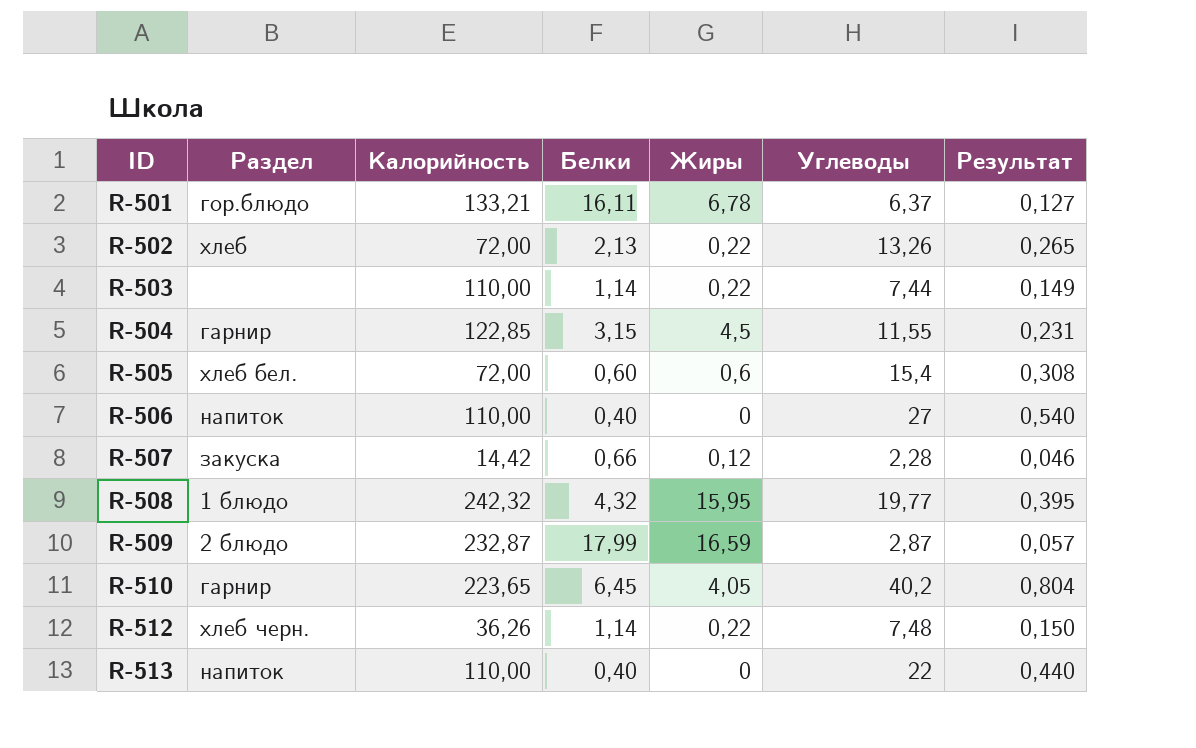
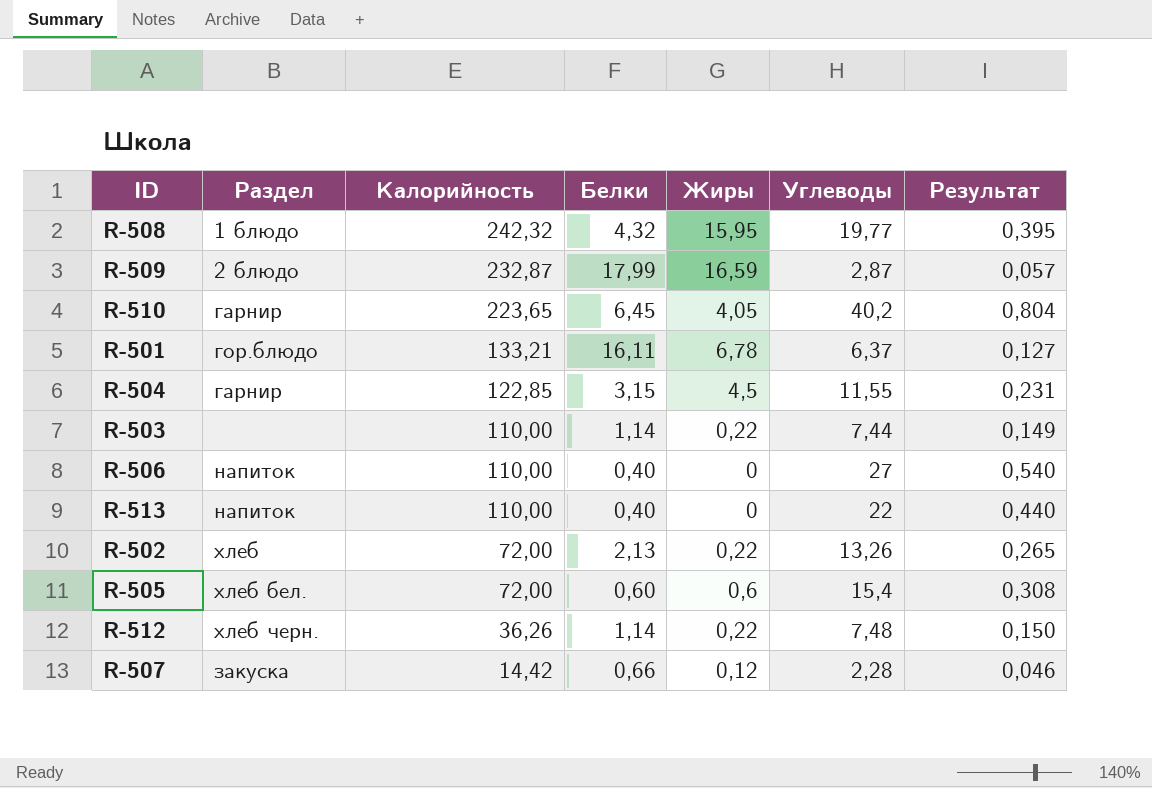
row order: ID ascending -> Калорийность descending

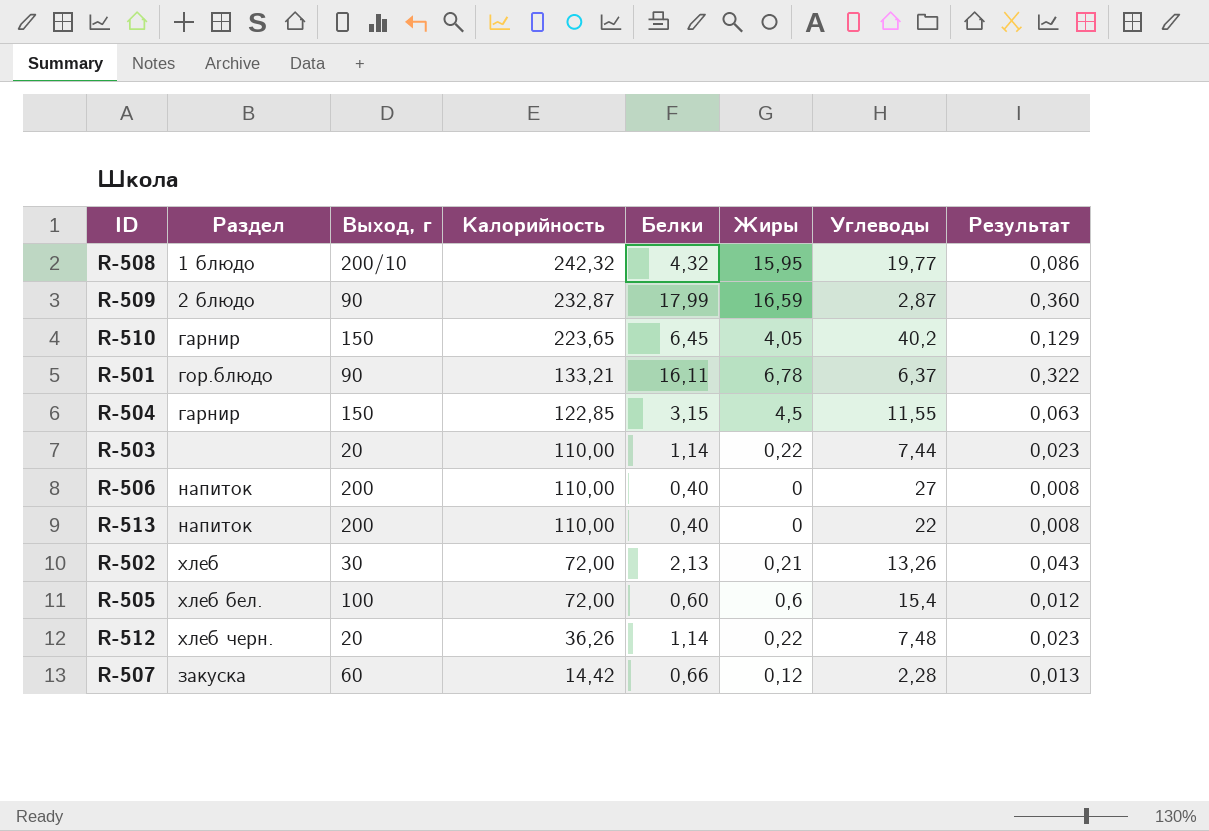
column Выход, г | position: none -> 3
column Результат | formula: [Углеводы] * 0,02 -> [Белки] * 0,02
R-502 | Жиры: 0,22 -> 0,21

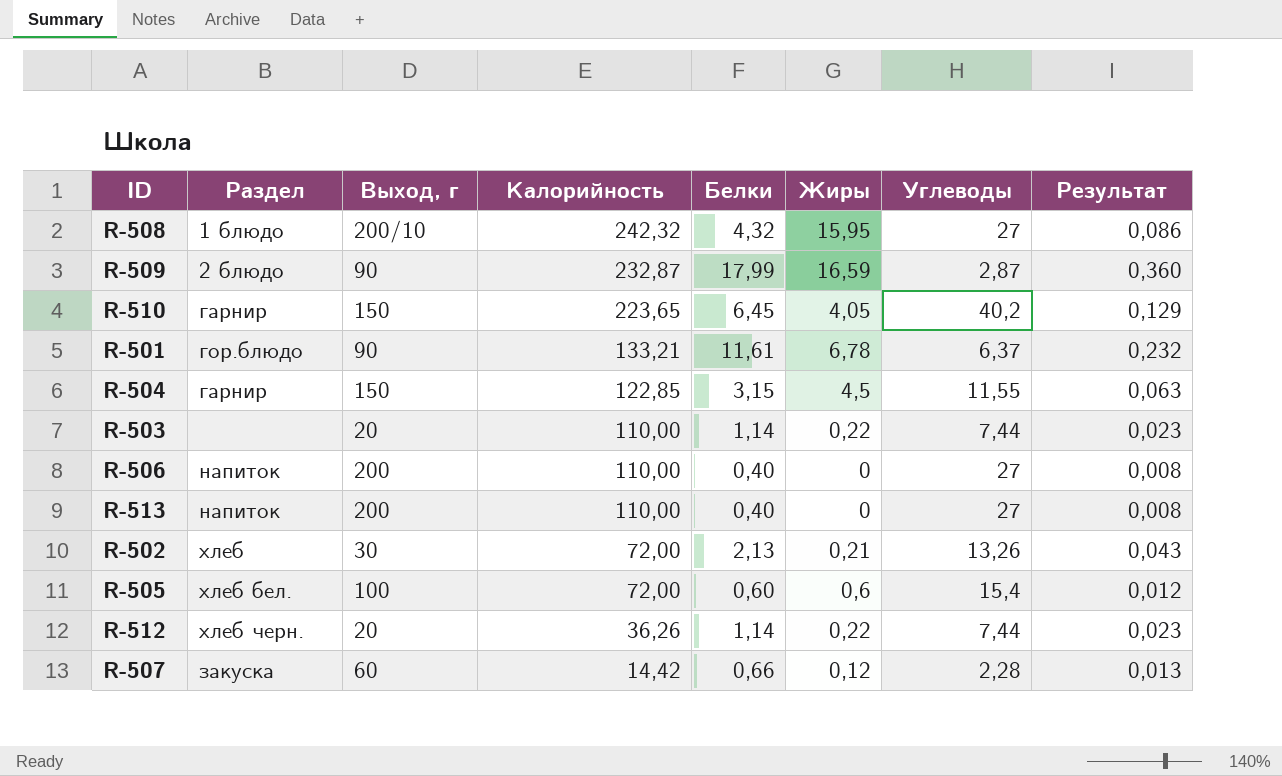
R-508 | Углеводы: 19,77 -> 27
R-501 | Белки: 16,11 -> 11,61
R-501 | Результат: 0,322 -> 0,232
R-513 | Углеводы: 22 -> 27
R-512 | Углеводы: 7,48 -> 7,44

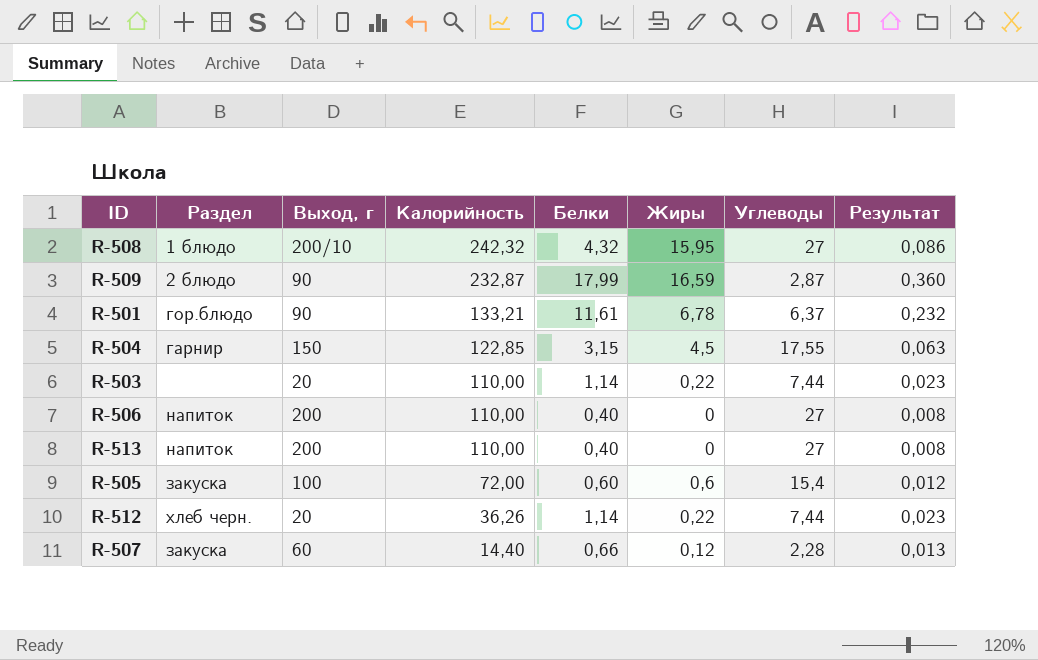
row R-510: гарнир | 150 | 223,65 | 6,45 | 4,05 | 40,2 | 0,129 -> none
row R-502: хлеб | 30 | 72,00 | 2,13 | 0,21 | 13,26 | 0,043 -> none
R-504 | Углеводы: 11,55 -> 17,55
R-505 | Раздел: хлеб бел. -> закуска
R-507 | Калорийность: 14,42 -> 14,40

